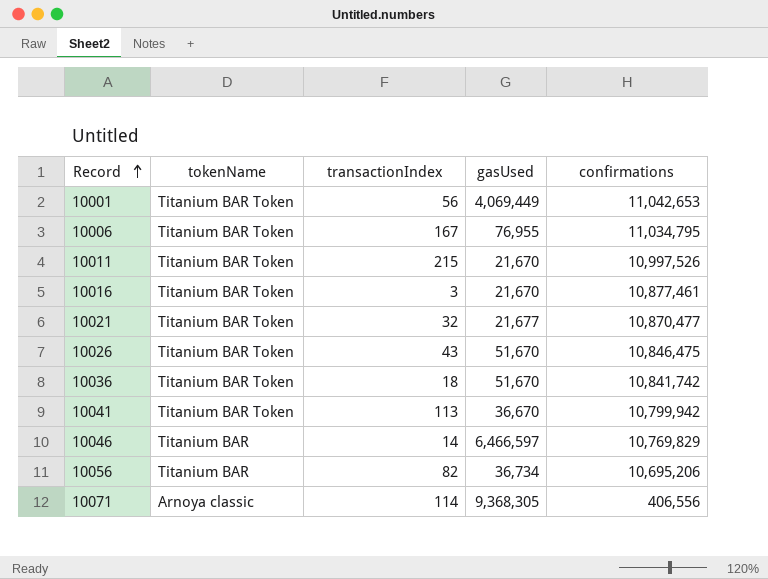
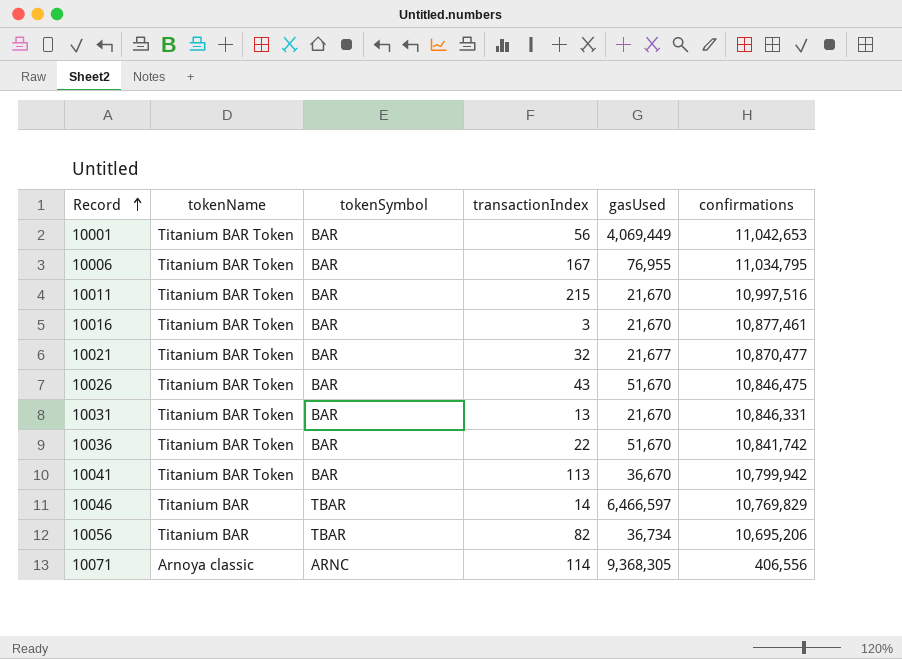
column tokenSymbol | position: none -> 3
10011 | confirmations: 10,997,526 -> 10,997,516
row 10031: none -> Titanium BAR Token | BAR | 13 | 21,670 | 10,846,331
10036 | transactionIndex: 18 -> 22

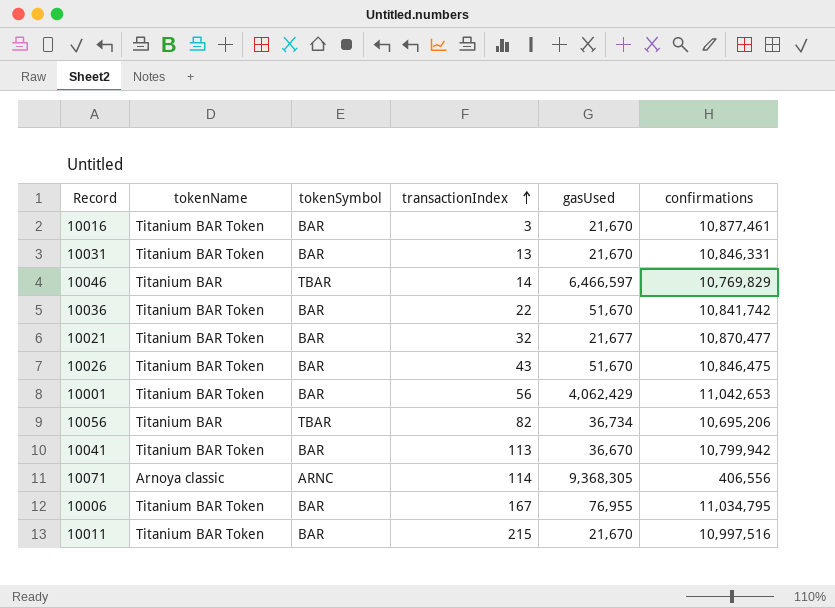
row order: Record ascending -> transactionIndex ascending
10001 | gasUsed: 4,069,449 -> 4,062,429

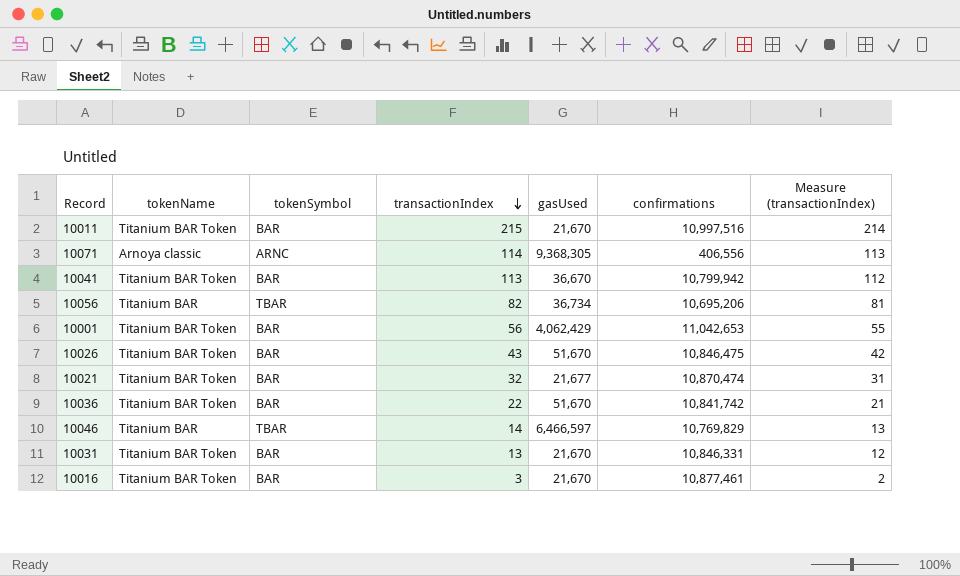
row order: transactionIndex ascending -> transactionIndex descending
column Measure (transactionIndex) | formula: none -> [transactionIndex] - 1
row 10006: Titanium BAR Token | BAR | 167 | 76,955 | 11,034,795 -> none
10021 | confirmations: 10,870,477 -> 10,870,474

